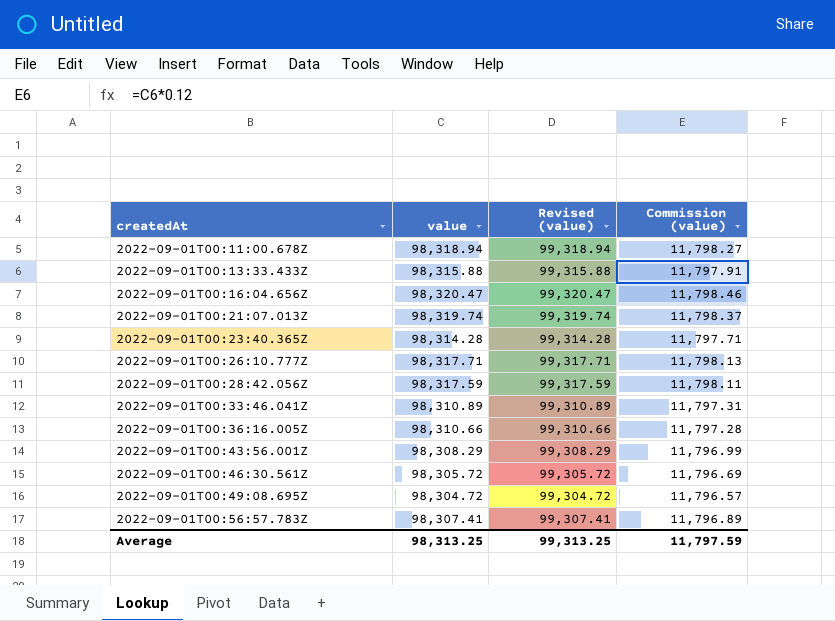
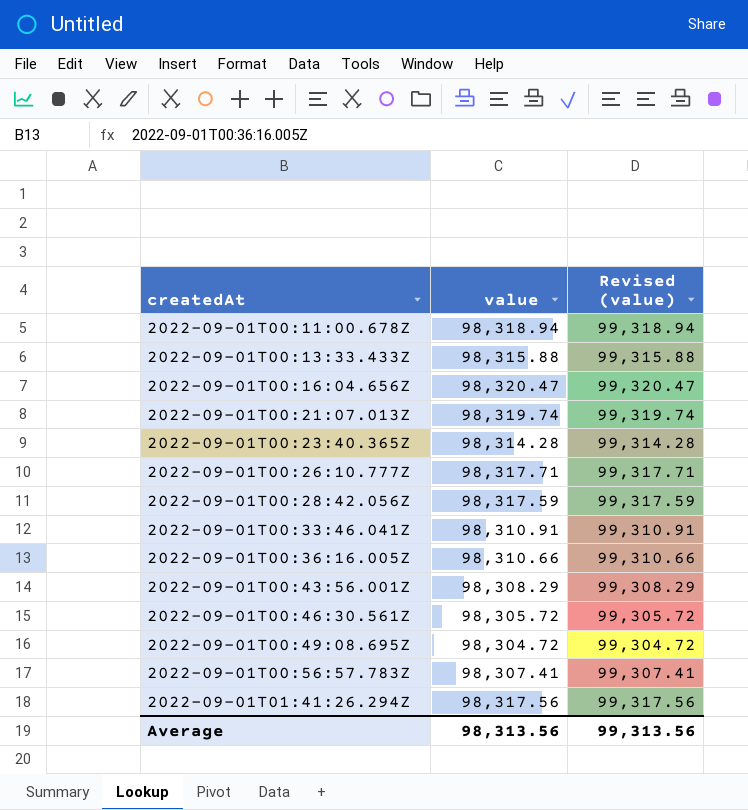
column Commission (value) | formula: [value] * 0.12 -> none
2022-09-01T00:33:46.041Z | value: 98,310.89 -> 98,310.91
2022-09-01T00:33:46.041Z | Revised (value): 99,310.89 -> 99,310.91
row 2022-09-01T01:41:26.294Z: none -> 98,317.56 | 99,317.56
Average | value: 98,313.25 -> 98,313.56
Average | Revised (value): 99,313.25 -> 99,313.56

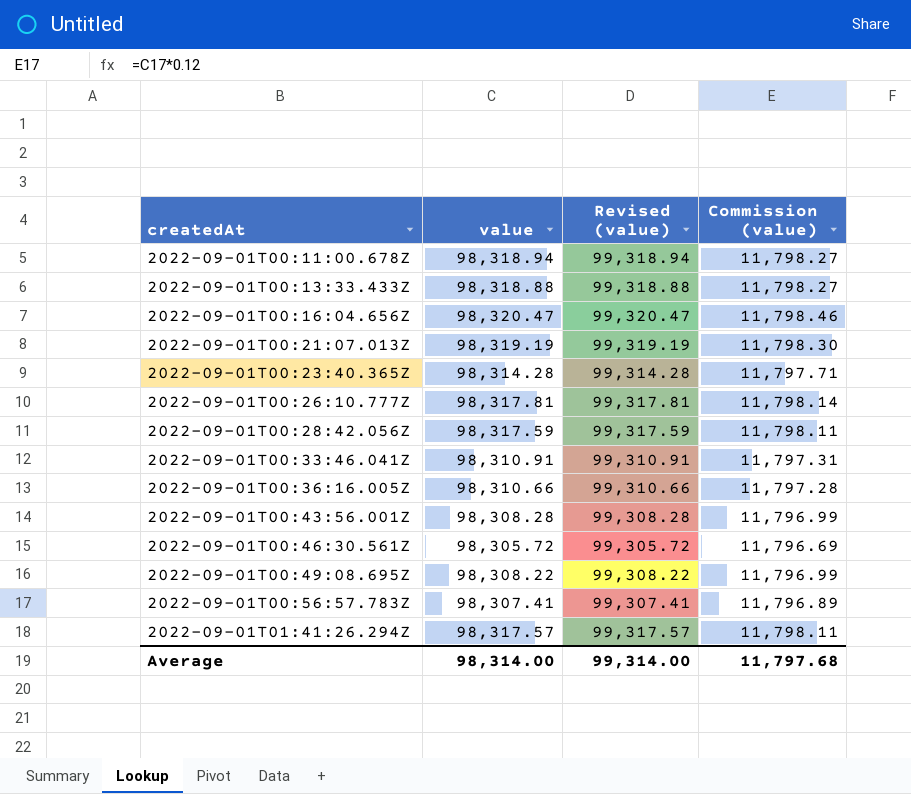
column Commission (value) | formula: none -> [value] * 0.12
2022-09-01T00:13:33.433Z | value: 98,315.88 -> 98,318.88
2022-09-01T00:13:33.433Z | Revised (value): 99,315.88 -> 99,318.88
2022-09-01T00:21:07.013Z | value: 98,319.74 -> 98,319.19
2022-09-01T00:21:07.013Z | Revised (value): 99,319.74 -> 99,319.19
2022-09-01T00:26:10.777Z | value: 98,317.71 -> 98,317.81
2022-09-01T00:26:10.777Z | Revised (value): 99,317.71 -> 99,317.81
2022-09-01T00:43:56.001Z | value: 98,308.29 -> 98,308.28
2022-09-01T00:43:56.001Z | Revised (value): 99,308.29 -> 99,308.28
2022-09-01T00:49:08.695Z | value: 98,304.72 -> 98,308.22
2022-09-01T00:49:08.695Z | Revised (value): 99,304.72 -> 99,308.22
2022-09-01T01:41:26.294Z | value: 98,317.56 -> 98,317.57
2022-09-01T01:41:26.294Z | Revised (value): 99,317.56 -> 99,317.57
Average | value: 98,313.56 -> 98,314.00
Average | Revised (value): 99,313.56 -> 99,314.00

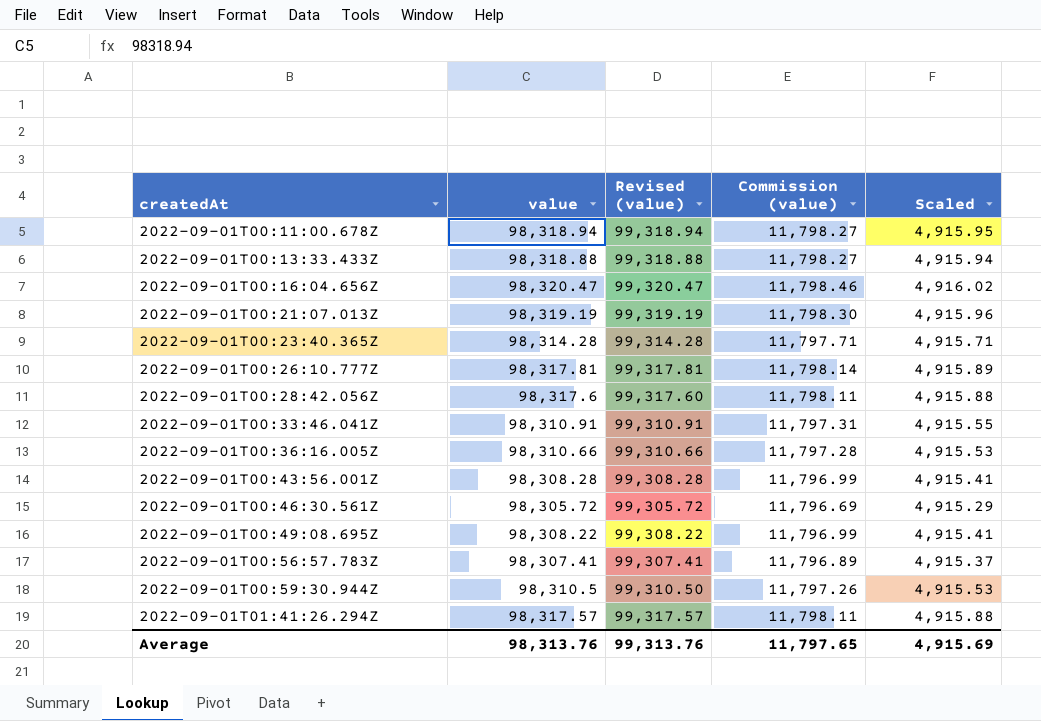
column Scaled | formula: none -> [value] * 0.05
2022-09-01T00:28:42.056Z | value: 98,317.59 -> 98,317.6
2022-09-01T00:28:42.056Z | Revised (value): 99,317.59 -> 99,317.60
row 2022-09-01T00:59:30.944Z: none -> 98,310.5 | 99,310.50 | 11,797.26 | 4,915.53
Average | value: 98,314.00 -> 98,313.76
Average | Revised (value): 99,314.00 -> 99,313.76
Average | Commission (value): 11,797.68 -> 11,797.65

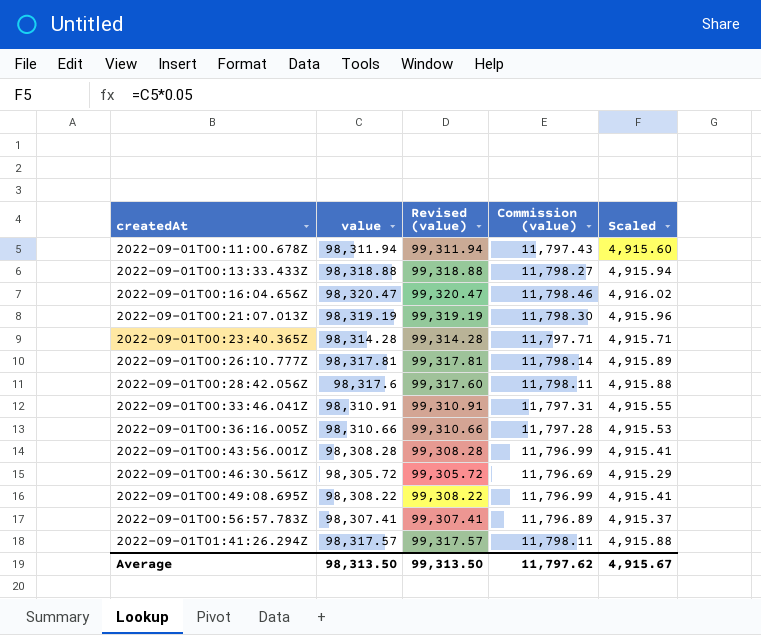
row 2022-09-01T00:59:30.944Z: 98,310.5 | 99,310.50 | 11,797.26 | 4,915.53 -> none
2022-09-01T00:11:00.678Z | value: 98,318.94 -> 98,311.94
2022-09-01T00:11:00.678Z | Revised (value): 99,318.94 -> 99,311.94
2022-09-01T00:11:00.678Z | Commission (value): 11,798.27 -> 11,797.43
2022-09-01T00:11:00.678Z | Scaled: 4,915.95 -> 4,915.60
Average | value: 98,313.76 -> 98,313.50
Average | Revised (value): 99,313.76 -> 99,313.50
Average | Commission (value): 11,797.65 -> 11,797.62
Average | Scaled: 4,915.69 -> 4,915.67

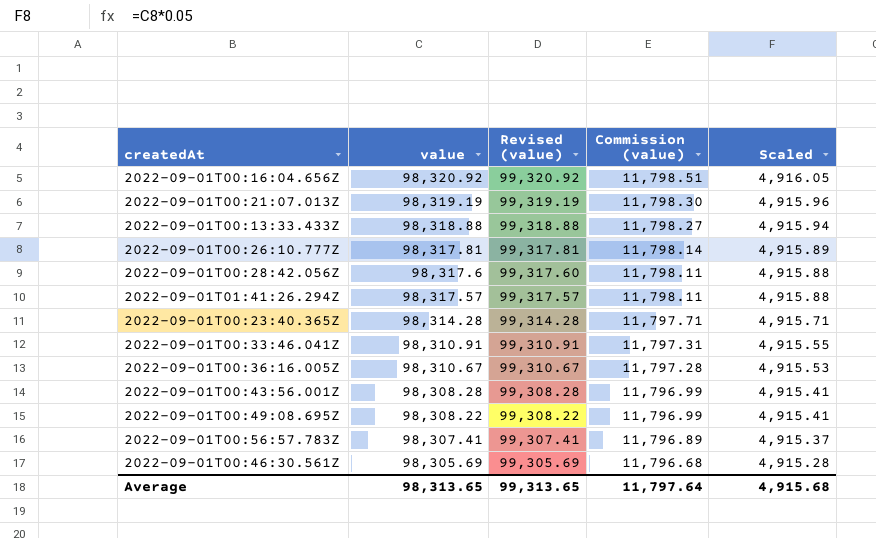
row order: createdAt ascending -> value descending
row 2022-09-01T00:11:00.678Z: 98,311.94 | 99,311.94 | 11,797.43 | 4,915.60 -> none
2022-09-01T00:16:04.656Z | value: 98,320.47 -> 98,320.92
2022-09-01T00:16:04.656Z | Revised (value): 99,320.47 -> 99,320.92
2022-09-01T00:16:04.656Z | Commission (value): 11,798.46 -> 11,798.51
2022-09-01T00:16:04.656Z | Scaled: 4,916.02 -> 4,916.05
2022-09-01T00:36:16.005Z | value: 98,310.66 -> 98,310.67
2022-09-01T00:36:16.005Z | Revised (value): 99,310.66 -> 99,310.67
2022-09-01T00:46:30.561Z | value: 98,305.72 -> 98,305.69
2022-09-01T00:46:30.561Z | Revised (value): 99,305.72 -> 99,305.69
2022-09-01T00:46:30.561Z | Commission (value): 11,796.69 -> 11,796.68
2022-09-01T00:46:30.561Z | Scaled: 4,915.29 -> 4,915.28
Average | value: 98,313.50 -> 98,313.65
Average | Revised (value): 99,313.50 -> 99,313.65
Average | Commission (value): 11,797.62 -> 11,797.64
Average | Scaled: 4,915.67 -> 4,915.68

